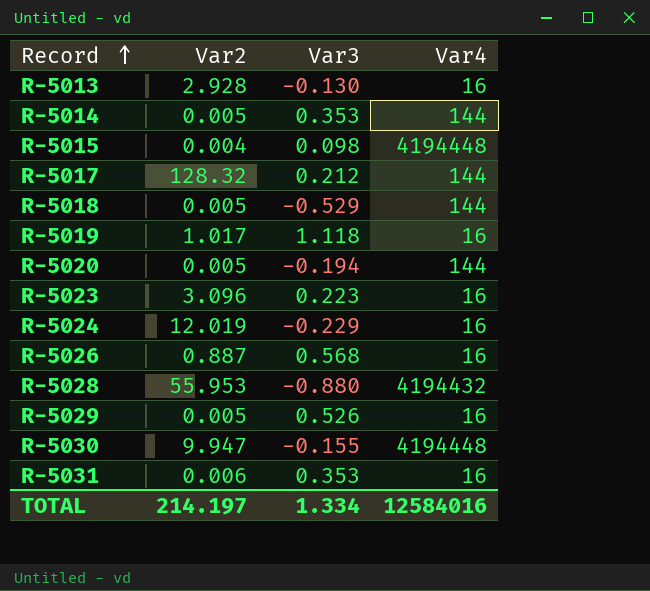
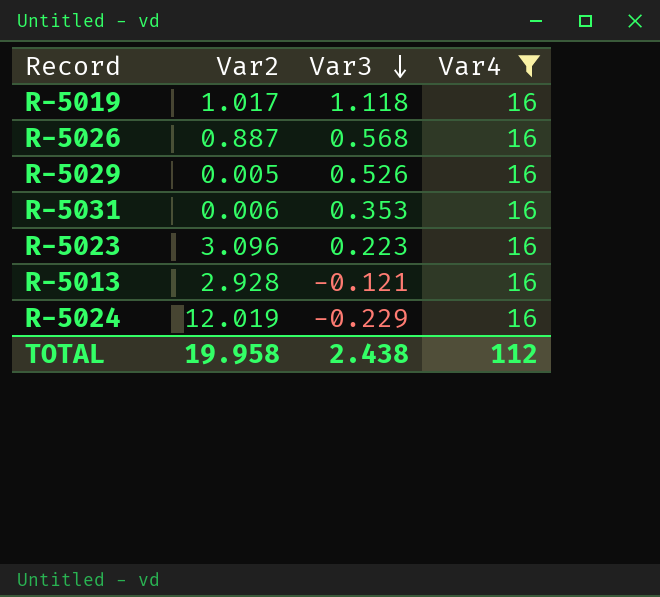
filter: none -> Var4 = 16
row order: Record ascending -> Var3 descending
R-5013 | Var3: -0.130 -> -0.121
TOTAL | Var2: 214.197 -> 19.958
TOTAL | Var3: 1.334 -> 2.438
TOTAL | Var4: 12584016 -> 112

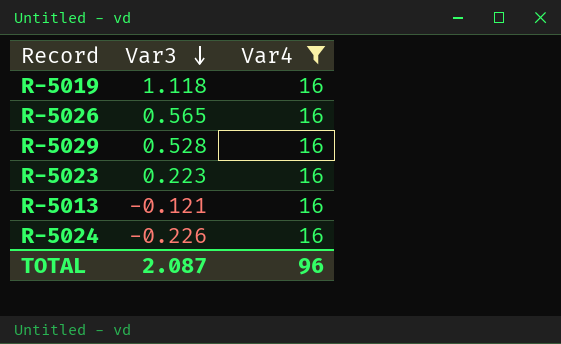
column Var2 | position: 2 -> none
row R-5031: 0.006 | 0.353 | 16 -> none
R-5026 | Var3: 0.568 -> 0.565
R-5029 | Var3: 0.526 -> 0.528
R-5024 | Var3: -0.229 -> -0.226
TOTAL | Var3: 2.438 -> 2.087
TOTAL | Var4: 112 -> 96

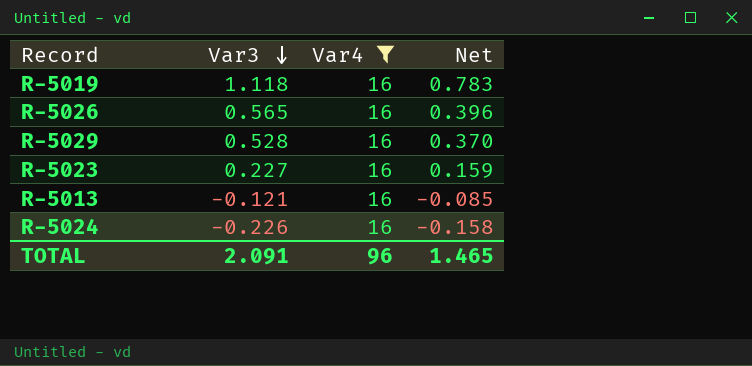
column Net | formula: none -> [Var3] * 0.7
R-5023 | Var3: 0.223 -> 0.227
TOTAL | Var3: 2.087 -> 2.091

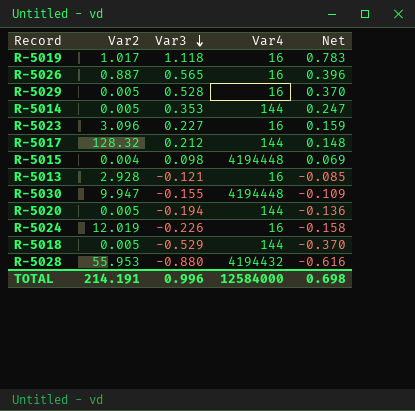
filter: Var4 = 16 -> none
column Var2 | position: none -> 2
TOTAL | Var3: 2.091 -> 0.996
TOTAL | Var4: 96 -> 12584000
TOTAL | Net: 1.465 -> 0.698

